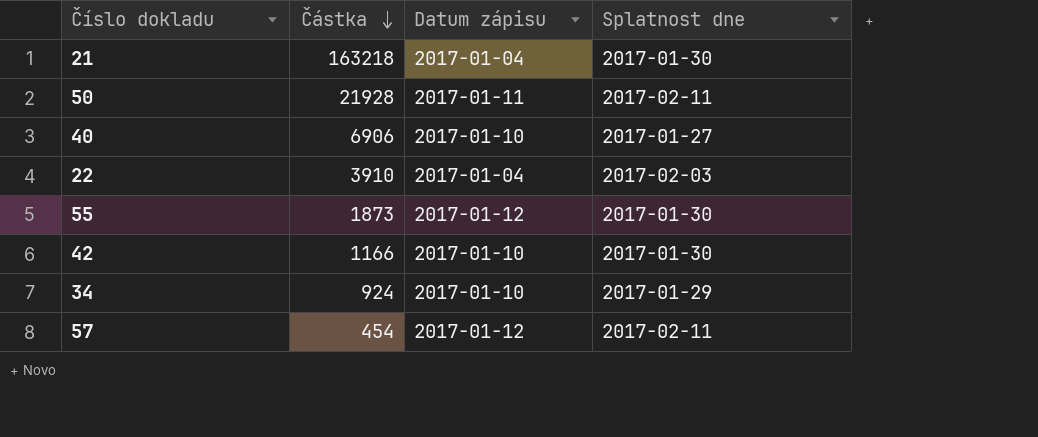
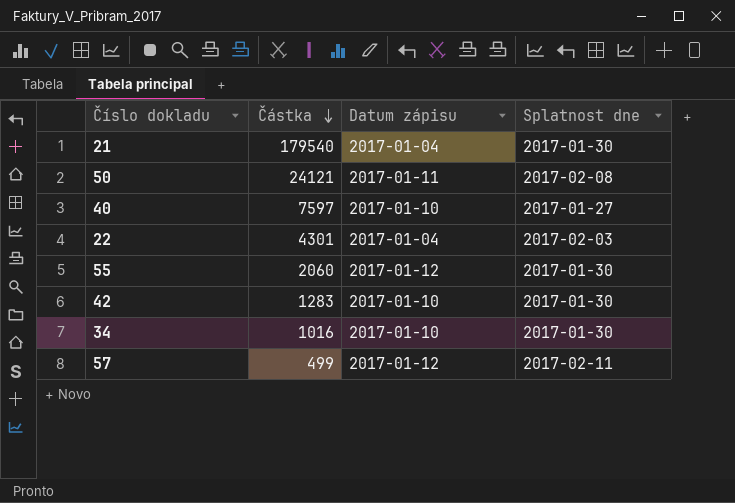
21 | Částka: 163218 -> 179540
50 | Částka: 21928 -> 24121
50 | Splatnost dne: 2017-02-11 -> 2017-02-08
40 | Částka: 6906 -> 7597
22 | Částka: 3910 -> 4301
55 | Částka: 1873 -> 2060
42 | Částka: 1166 -> 1283
34 | Částka: 924 -> 1016
34 | Splatnost dne: 2017-01-29 -> 2017-01-30
57 | Částka: 454 -> 499

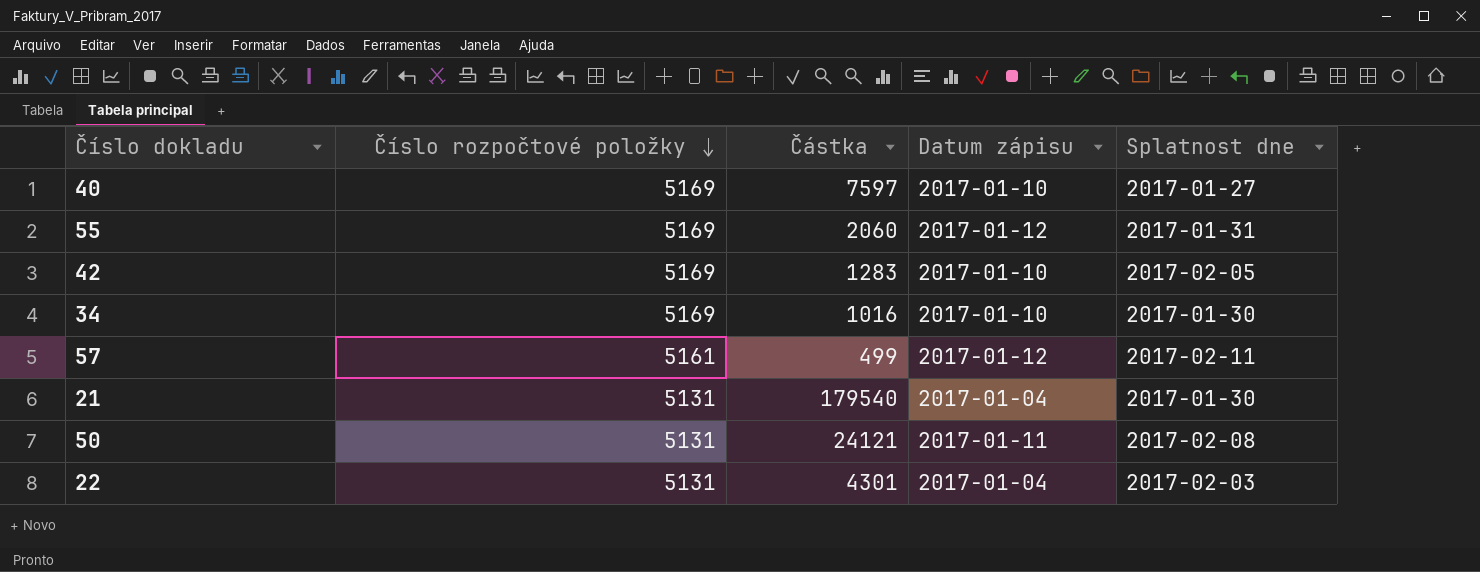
row order: Částka descending -> Číslo rozpočtové položky descending
column Číslo rozpočtové položky | position: none -> 2
55 | Splatnost dne: 2017-01-30 -> 2017-01-31
42 | Splatnost dne: 2017-01-30 -> 2017-02-05

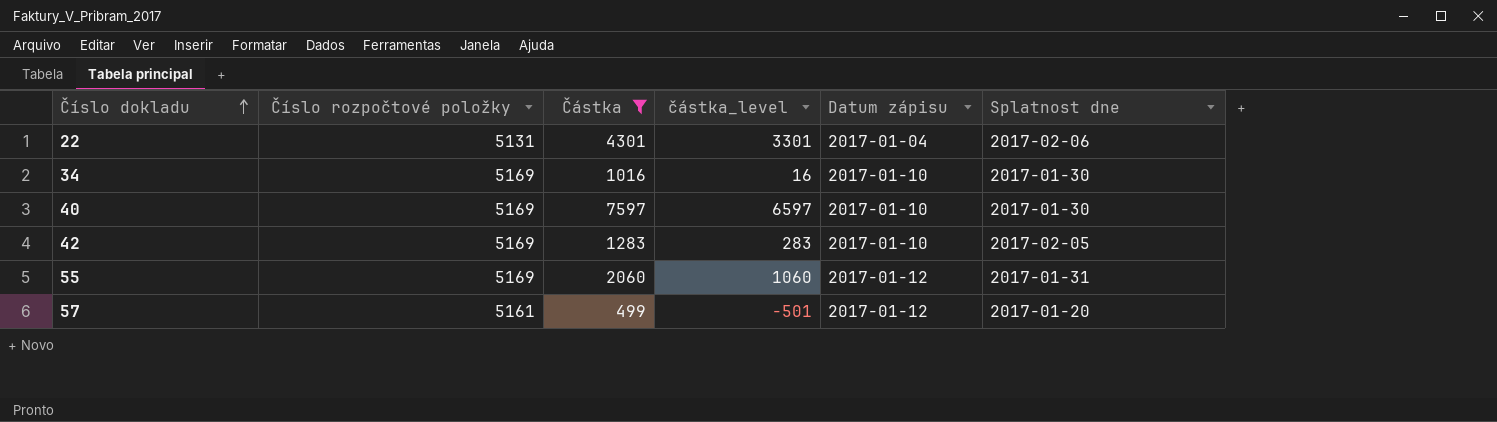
filter: none -> Částka <= 7597
row order: Číslo rozpočtové položky descending -> Číslo dokladu ascending
column částka_level | formula: none -> [Částka] - 1000
22 | Splatnost dne: 2017-02-03 -> 2017-02-06
40 | Splatnost dne: 2017-01-27 -> 2017-01-30
57 | Splatnost dne: 2017-02-11 -> 2017-01-20

